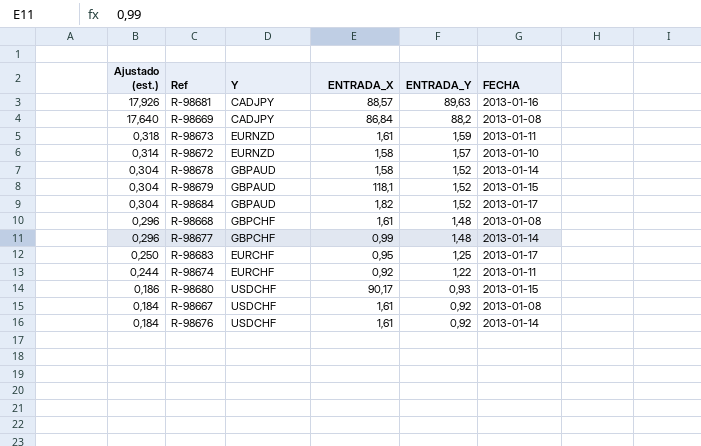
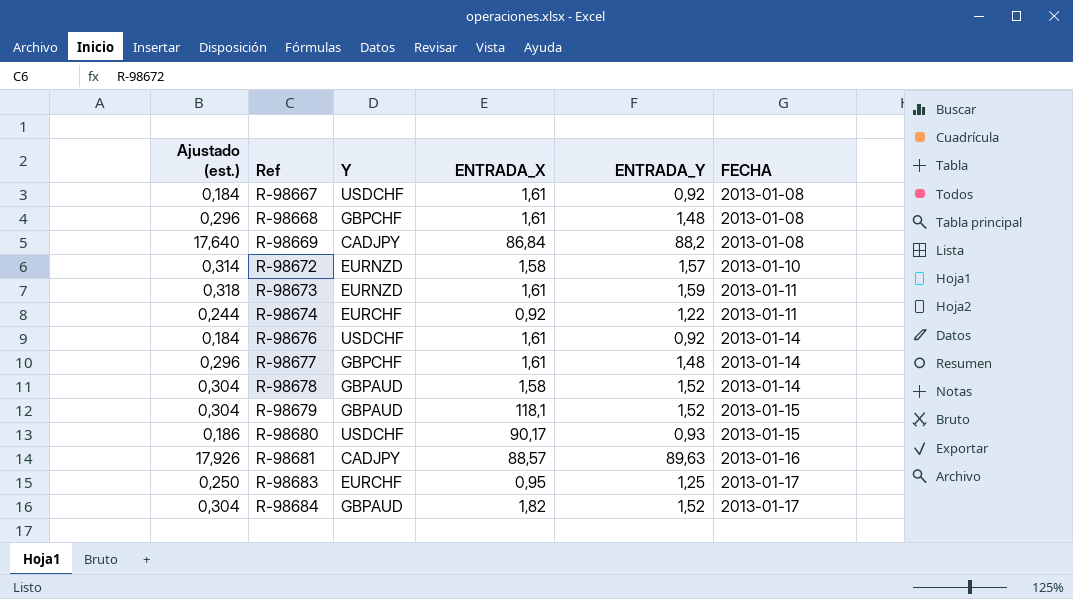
row order: Ajustado (est.) descending -> Ref ascending
R-98677 | ENTRADA_X: 0,99 -> 1,61

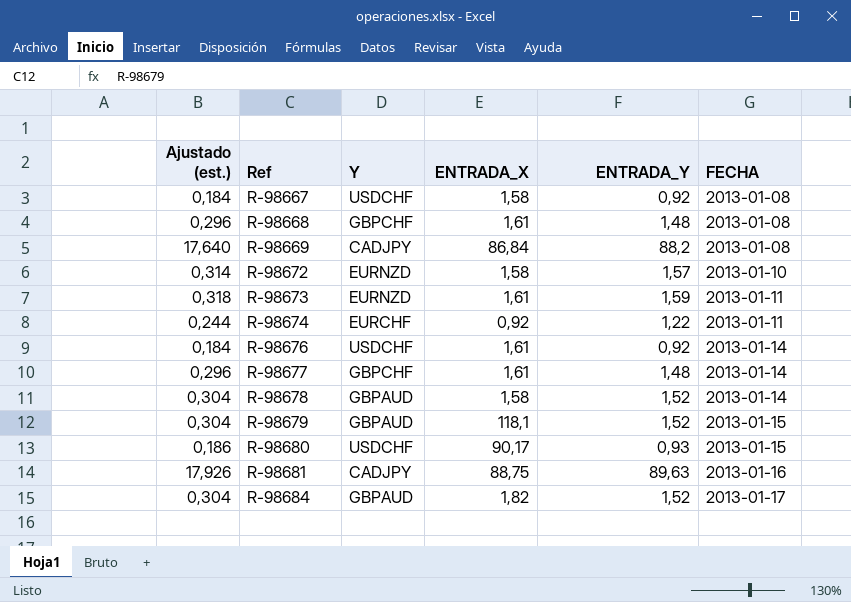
row R-98683: 0,250 | EURCHF | 0,95 | 1,25 | 2013-01-17 -> none
R-98667 | ENTRADA_X: 1,61 -> 1,58
R-98681 | ENTRADA_X: 88,57 -> 88,75

